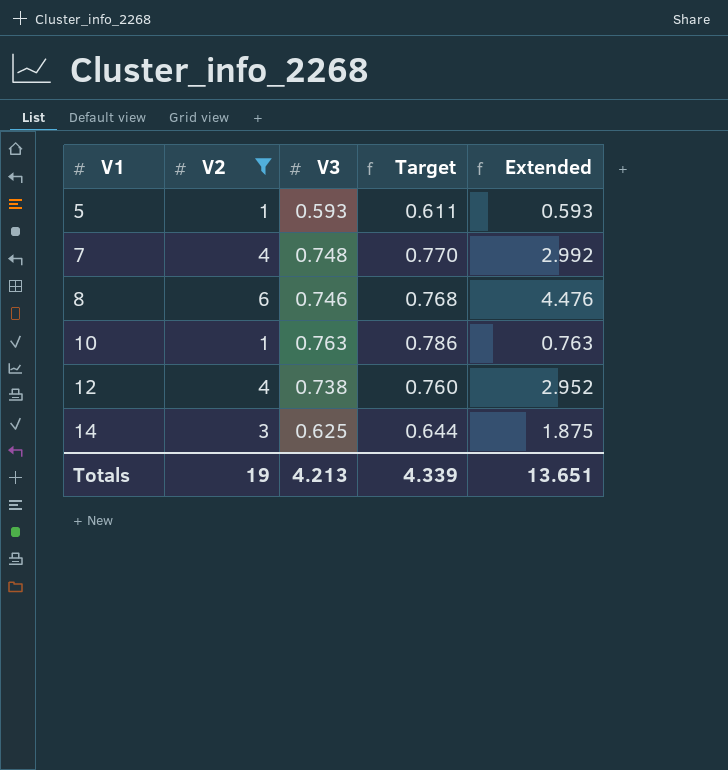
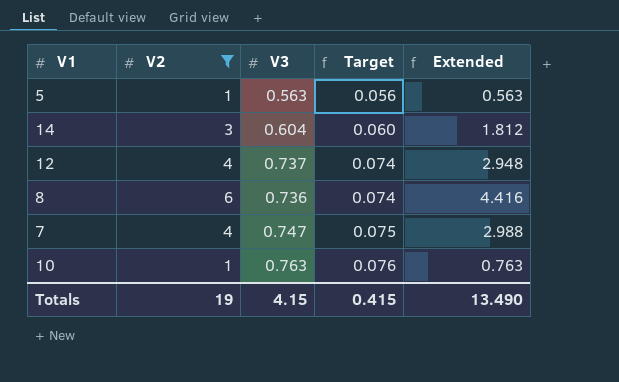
row order: V1 ascending -> Target ascending
column Target | formula: [V3] * 1.03 -> [V3] * 0.1
5 | V3: 0.593 -> 0.563
5 | Extended: 0.593 -> 0.563
14 | V3: 0.625 -> 0.604
14 | Extended: 1.875 -> 1.812
12 | V3: 0.738 -> 0.737
12 | Extended: 2.952 -> 2.948
8 | V3: 0.746 -> 0.736
8 | Extended: 4.476 -> 4.416
7 | V3: 0.748 -> 0.747
7 | Extended: 2.992 -> 2.988
Totals | V3: 4.213 -> 4.15
Totals | Target: 4.339 -> 0.415
Totals | Extended: 13.651 -> 13.490

